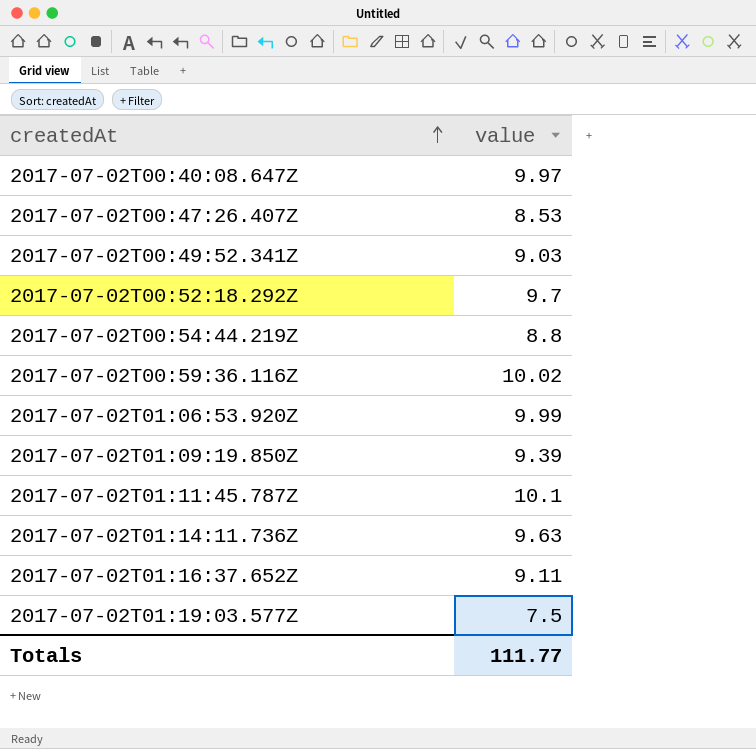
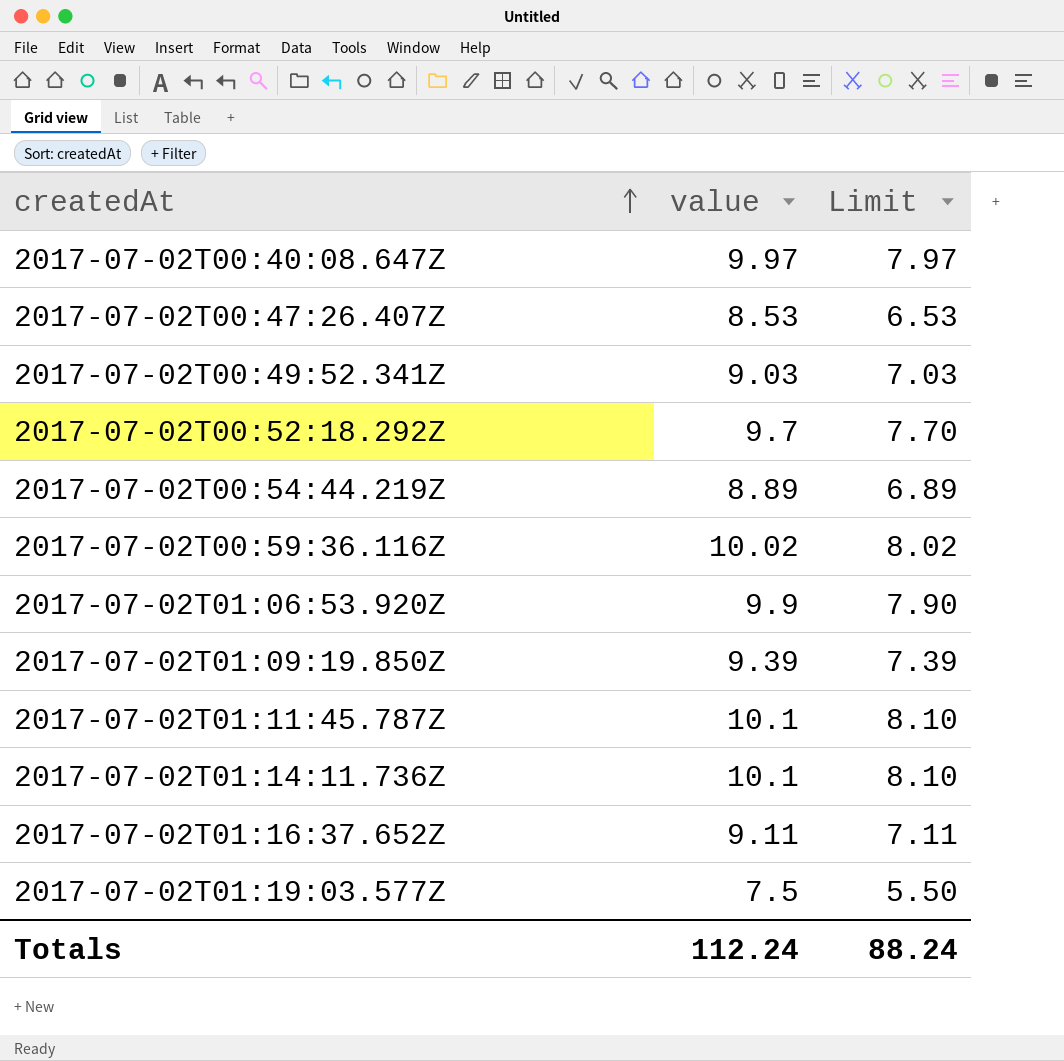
column Limit | formula: none -> [value] - 2
2017-07-02T00:54:44.219Z | value: 8.8 -> 8.89
2017-07-02T01:06:53.920Z | value: 9.99 -> 9.9
2017-07-02T01:14:11.736Z | value: 9.63 -> 10.1
Totals | value: 111.77 -> 112.24

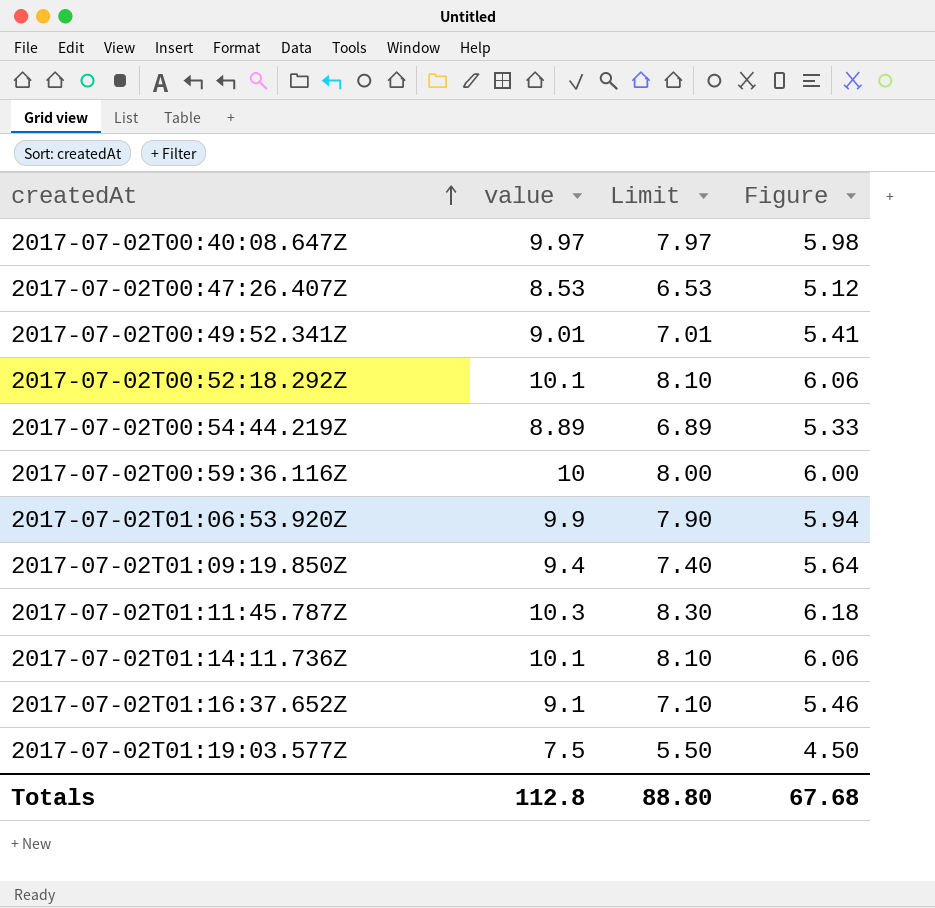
column Figure | formula: none -> [value] * 0.6
2017-07-02T00:49:52.341Z | value: 9.03 -> 9.01
2017-07-02T00:49:52.341Z | Limit: 7.03 -> 7.01
2017-07-02T00:52:18.292Z | value: 9.7 -> 10.1
2017-07-02T00:52:18.292Z | Limit: 7.70 -> 8.10
2017-07-02T00:59:36.116Z | value: 10.02 -> 10
2017-07-02T00:59:36.116Z | Limit: 8.02 -> 8.00
2017-07-02T01:09:19.850Z | value: 9.39 -> 9.4
2017-07-02T01:09:19.850Z | Limit: 7.39 -> 7.40
2017-07-02T01:11:45.787Z | value: 10.1 -> 10.3
2017-07-02T01:11:45.787Z | Limit: 8.10 -> 8.30
2017-07-02T01:16:37.652Z | value: 9.11 -> 9.1
2017-07-02T01:16:37.652Z | Limit: 7.11 -> 7.10
Totals | value: 112.24 -> 112.8
Totals | Limit: 88.24 -> 88.80

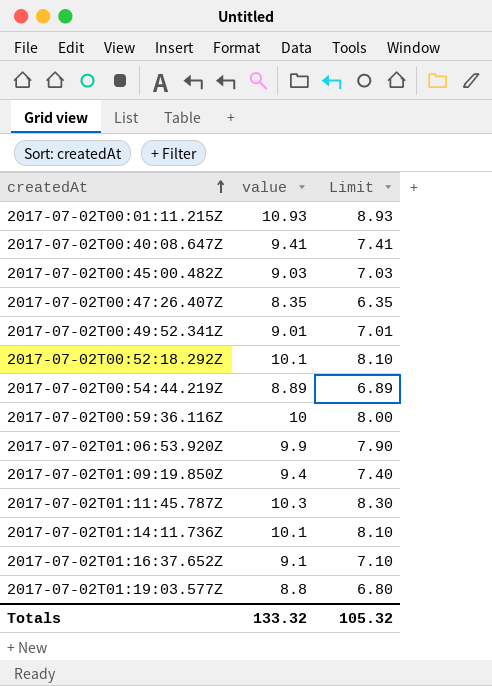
column Figure | formula: [value] * 0.6 -> none
row 2017-07-02T00:01:11.215Z: none -> 10.93 | 8.93
2017-07-02T00:40:08.647Z | value: 9.97 -> 9.41
2017-07-02T00:40:08.647Z | Limit: 7.97 -> 7.41
row 2017-07-02T00:45:00.482Z: none -> 9.03 | 7.03
2017-07-02T00:47:26.407Z | value: 8.53 -> 8.35
2017-07-02T00:47:26.407Z | Limit: 6.53 -> 6.35
2017-07-02T01:19:03.577Z | value: 7.5 -> 8.8
2017-07-02T01:19:03.577Z | Limit: 5.50 -> 6.80
Totals | value: 112.8 -> 133.32
Totals | Limit: 88.80 -> 105.32

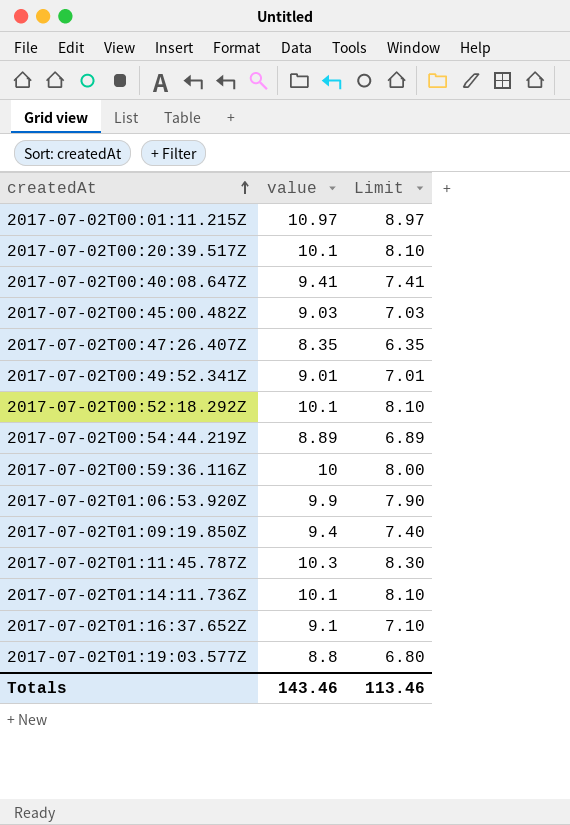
2017-07-02T00:01:11.215Z | value: 10.93 -> 10.97
2017-07-02T00:01:11.215Z | Limit: 8.93 -> 8.97
row 2017-07-02T00:20:39.517Z: none -> 10.1 | 8.10
Totals | value: 133.32 -> 143.46
Totals | Limit: 105.32 -> 113.46

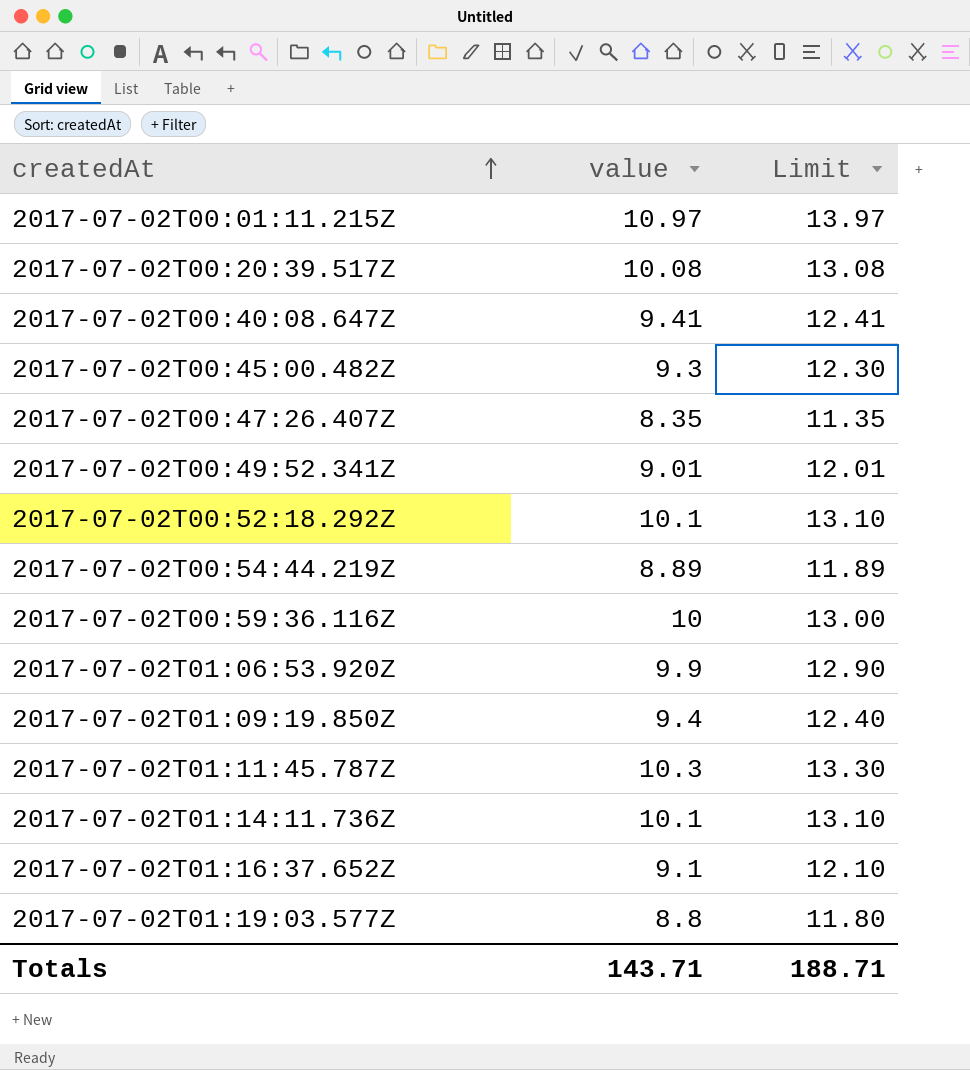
column Limit | formula: [value] - 2 -> [value] + 3
2017-07-02T00:20:39.517Z | value: 10.1 -> 10.08
2017-07-02T00:45:00.482Z | value: 9.03 -> 9.3
Totals | value: 143.46 -> 143.71
Totals | Limit: 113.46 -> 188.71

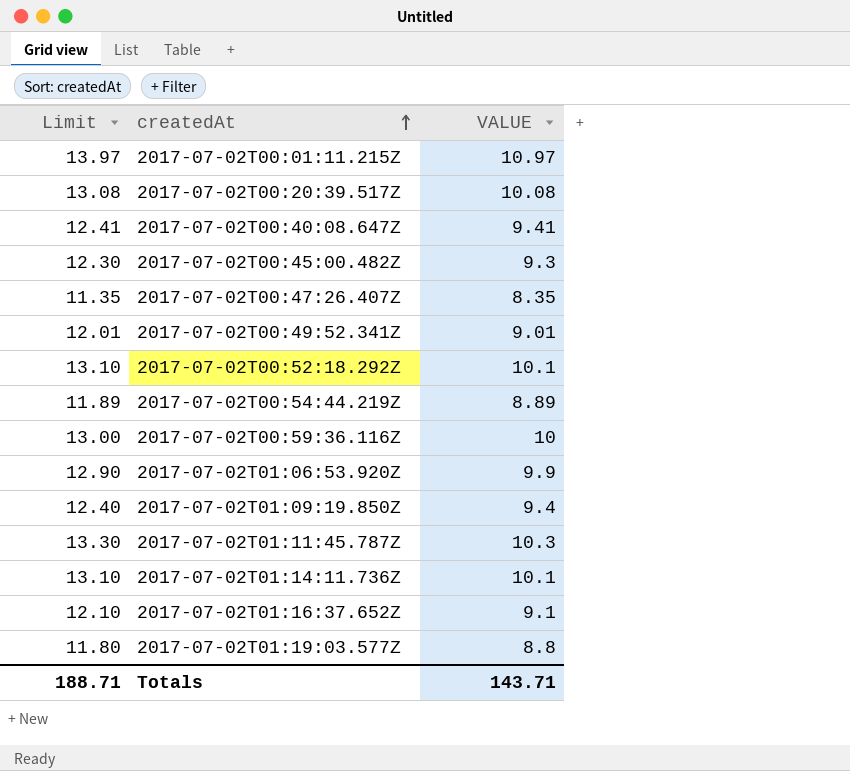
column Limit | position: 3 -> 1
column name: value -> VALUE

